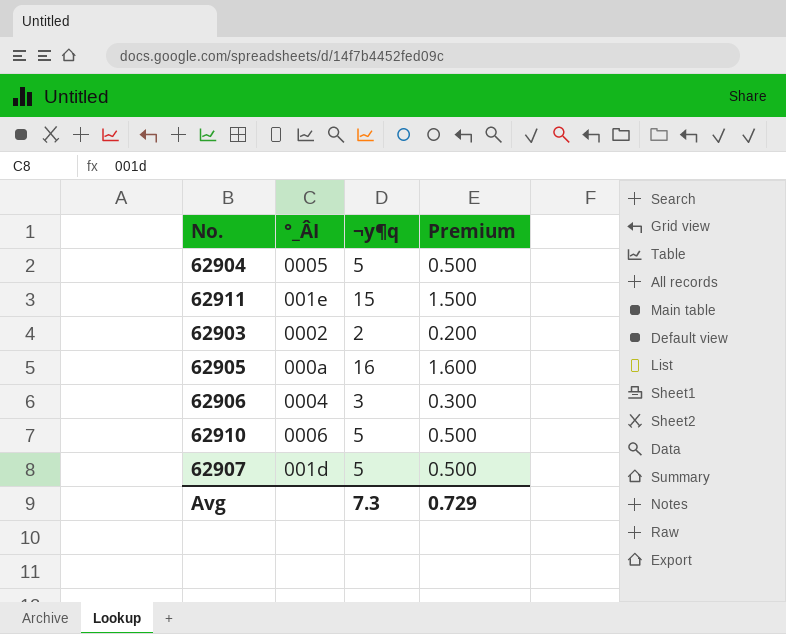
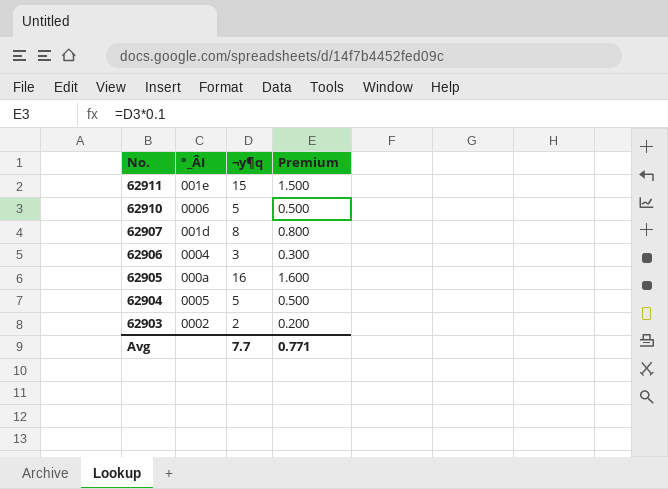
row order: none -> No. descending
62907 | ¬y¶q: 5 -> 8
62907 | Premium: 0.500 -> 0.800
Avg | ¬y¶q: 7.3 -> 7.7
Avg | Premium: 0.729 -> 0.771

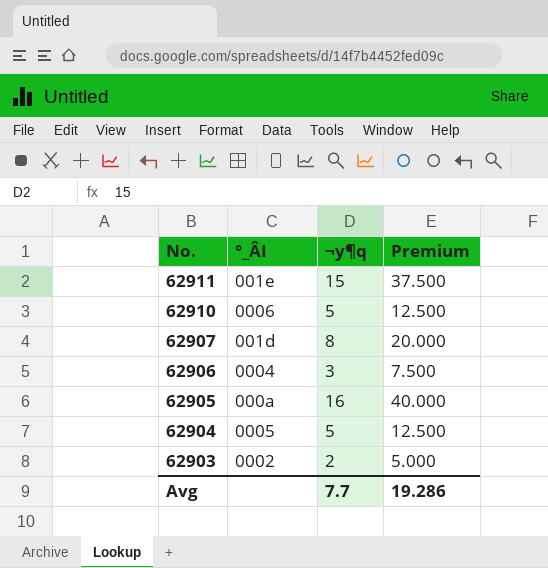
column Premium | formula: [¬y¶q] * 0.1 -> [¬y¶q] * 2.5
Avg | Premium: 0.771 -> 19.286

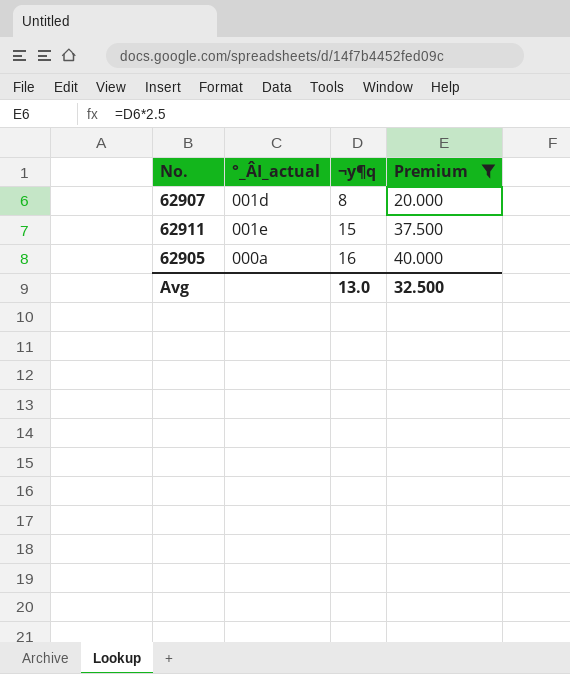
filter: none -> Premium >= 20.000
row order: No. descending -> ¬y¶q ascending
column name: °_ÂI -> °_ÂI_actual
Avg | ¬y¶q: 7.7 -> 13.0
Avg | Premium: 19.286 -> 32.500

